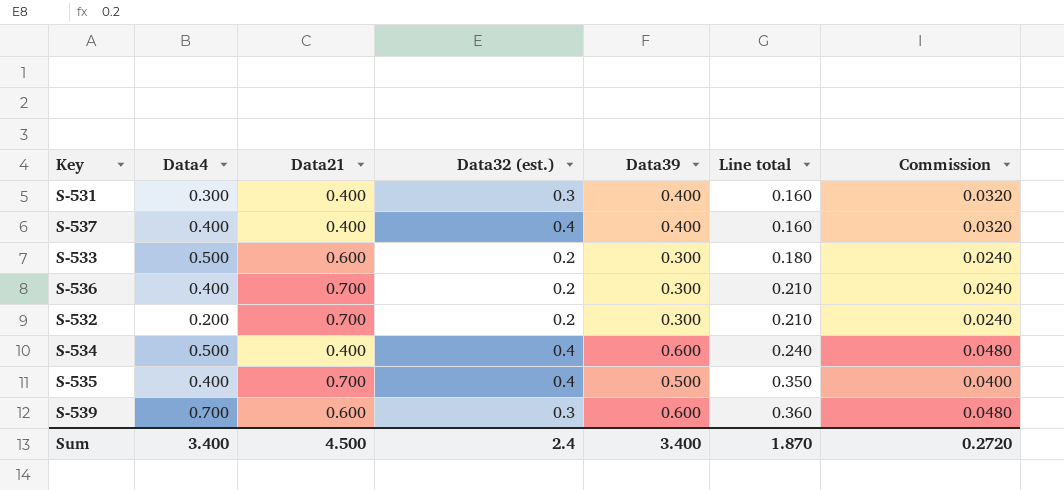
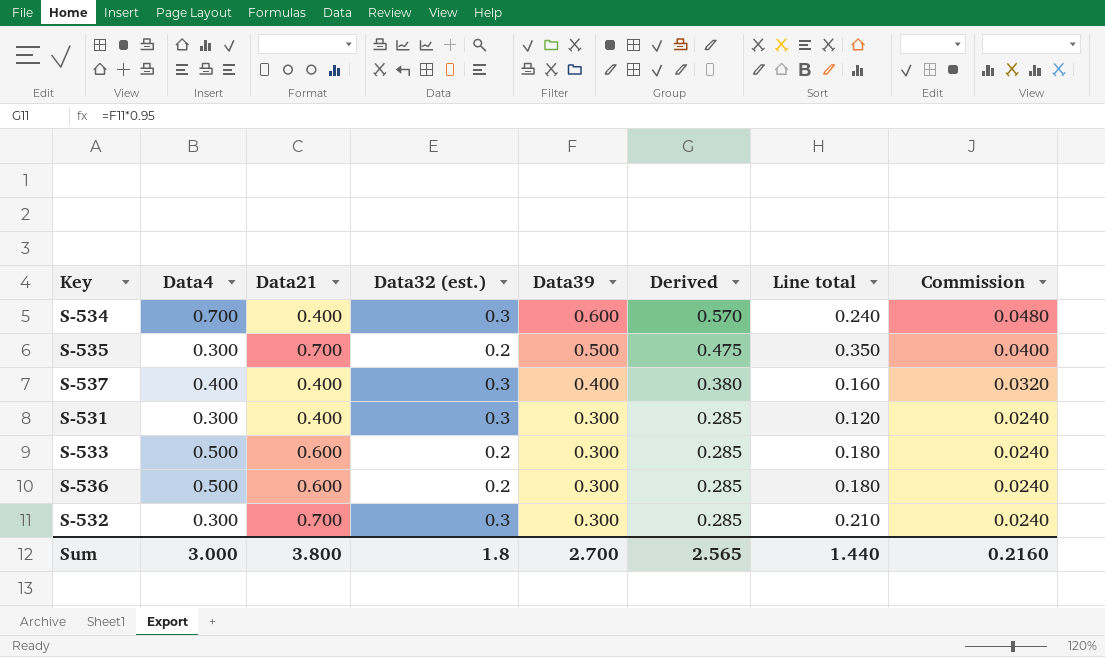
row order: Line total ascending -> Data39 descending
column Derived | formula: none -> [Data39] * 0.95
row S-539: 0.700 | 0.600 | 0.3 | 0.600 | 0.360 | 0.0480 -> none
S-534 | Data4: 0.500 -> 0.700
S-534 | Data32 (est.): 0.4 -> 0.3
S-535 | Data4: 0.400 -> 0.300
S-535 | Data32 (est.): 0.4 -> 0.2
S-537 | Data32 (est.): 0.4 -> 0.3
S-531 | Data39: 0.400 -> 0.300
S-531 | Line total: 0.160 -> 0.120
S-531 | Commission: 0.0320 -> 0.0240
S-536 | Data4: 0.400 -> 0.500
S-536 | Data21: 0.700 -> 0.600
S-536 | Line total: 0.210 -> 0.180
S-532 | Data4: 0.200 -> 0.300
S-532 | Data32 (est.): 0.2 -> 0.3
Sum | Data4: 3.400 -> 3.000
Sum | Data21: 4.500 -> 3.800
Sum | Data32 (est.): 2.4 -> 1.8
Sum | Data39: 3.400 -> 2.700
Sum | Line total: 1.870 -> 1.440
Sum | Commission: 0.2720 -> 0.2160

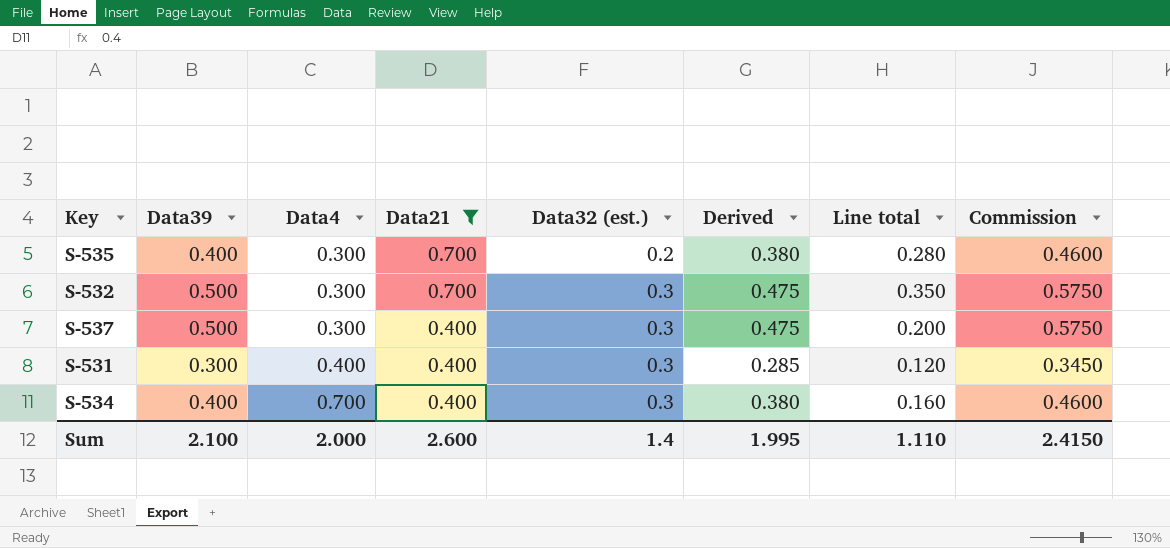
filter: none -> Data21 != 0.600
row order: Data39 descending -> Data4 ascending
column Data39 | position: 5 -> 2
column Commission | formula: [Data39] * 0.08 -> [Data39] * 1.15
S-535 | Data39: 0.500 -> 0.400
S-535 | Derived: 0.475 -> 0.380
S-535 | Line total: 0.350 -> 0.280
S-532 | Data39: 0.300 -> 0.500
S-532 | Derived: 0.285 -> 0.475
S-532 | Line total: 0.210 -> 0.350
S-537 | Data39: 0.400 -> 0.500
S-537 | Data4: 0.400 -> 0.300
S-537 | Derived: 0.380 -> 0.475
S-537 | Line total: 0.160 -> 0.200
S-531 | Data4: 0.300 -> 0.400
S-534 | Data39: 0.600 -> 0.400
S-534 | Derived: 0.570 -> 0.380
S-534 | Line total: 0.240 -> 0.160
Sum | Data39: 2.700 -> 2.100
Sum | Data4: 3.000 -> 2.000
Sum | Data21: 3.800 -> 2.600
Sum | Data32 (est.): 1.8 -> 1.4
Sum | Derived: 2.565 -> 1.995
Sum | Line total: 1.440 -> 1.110
Sum | Commission: 0.2160 -> 2.4150

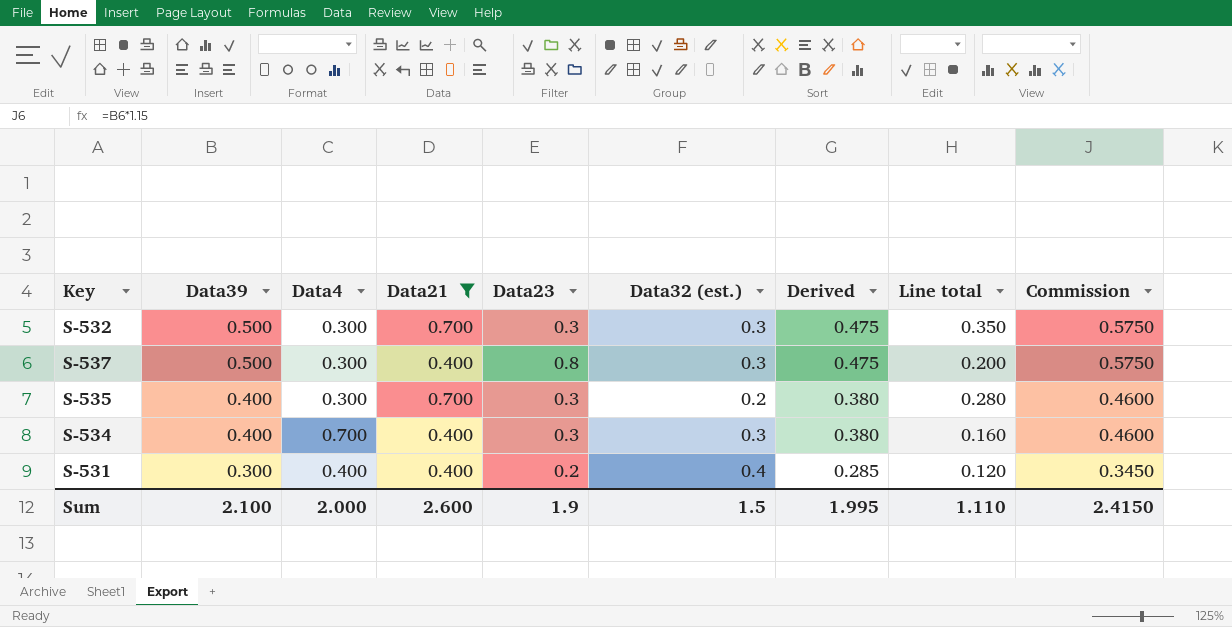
row order: Data4 ascending -> Data39 descending
column Data23 | position: none -> 5
S-531 | Data32 (est.): 0.3 -> 0.4
Sum | Data32 (est.): 1.4 -> 1.5

